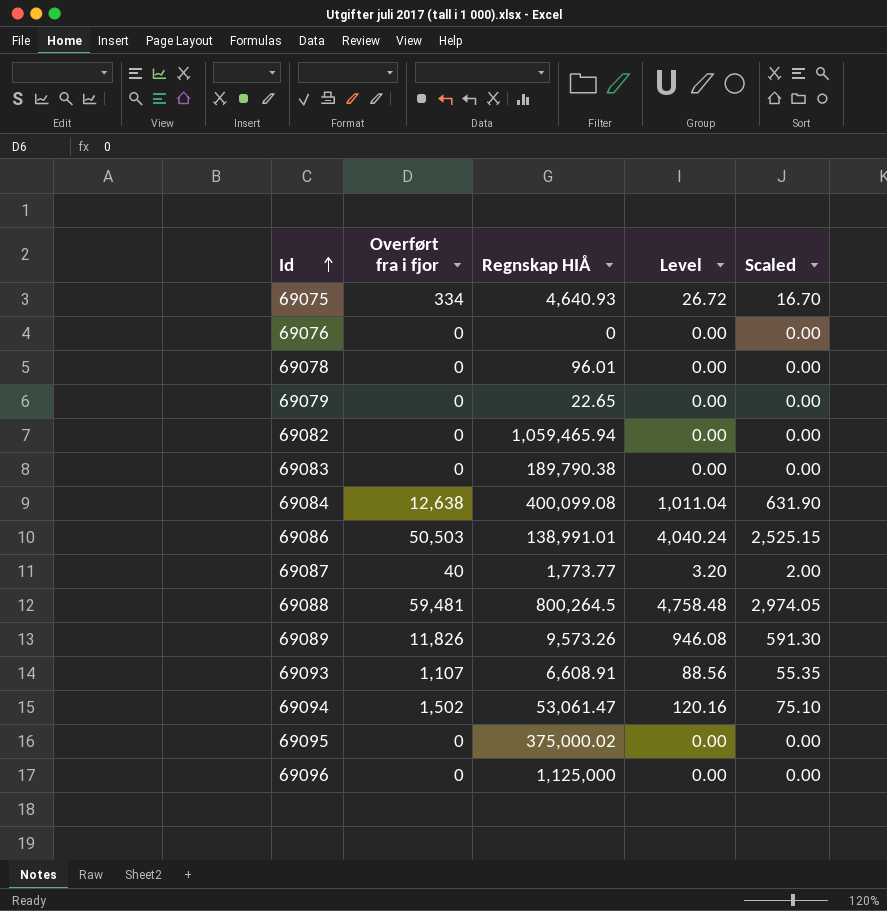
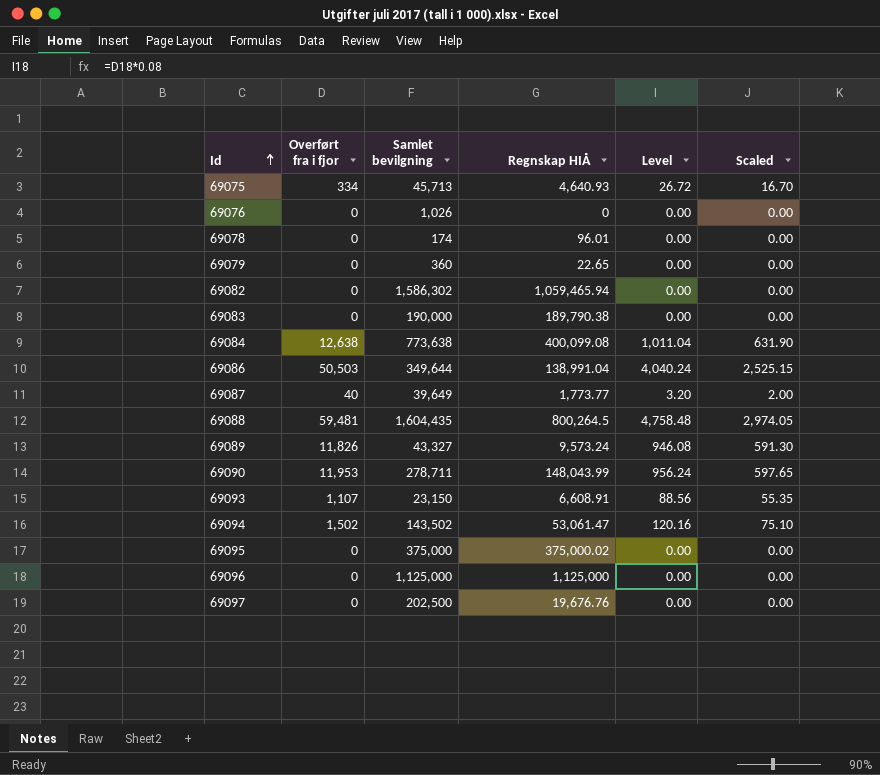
column Samlet bevilgning | position: none -> 3
69086 | Regnskap HIÅ: 138,991.01 -> 138,991.04
69089 | Regnskap HIÅ: 9,573.26 -> 9,573.24
row 69090: none -> 11,953 | 278,711 | 148,043.99 | 956.24 | 597.65
row 69097: none -> 0 | 202,500 | 19,676.76 | 0.00 | 0.00

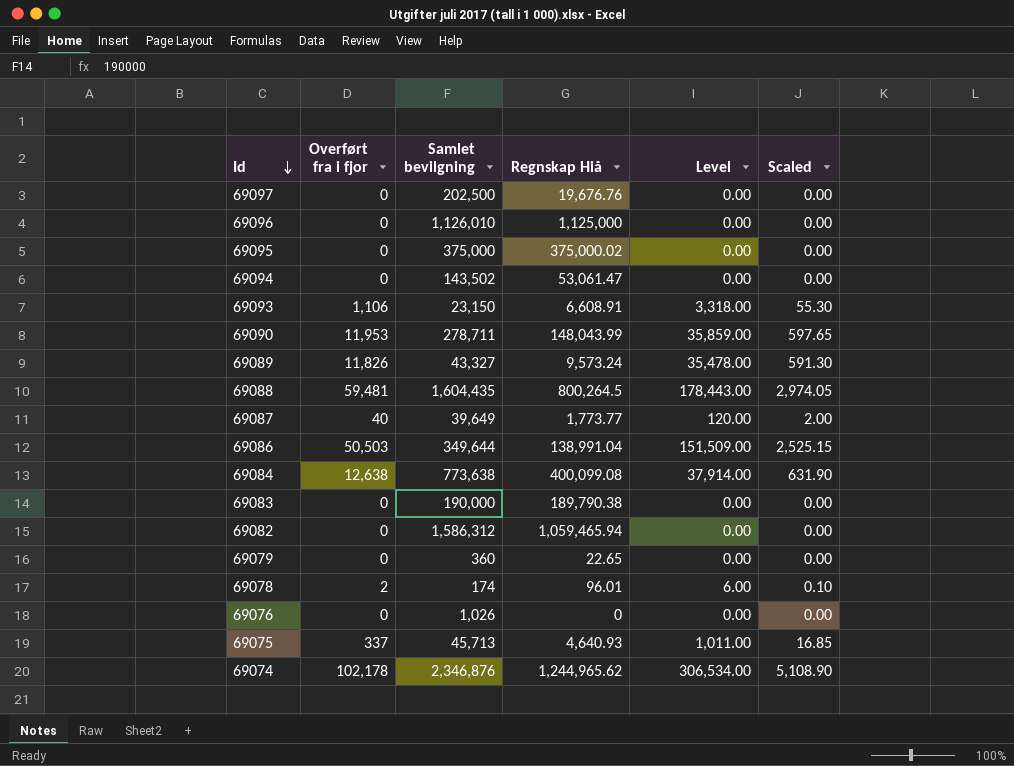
row order: Id ascending -> Id descending
column name: Regnskap HIÅ -> Regnskap Hiå
column Level | formula: [Overført fra i fjor] * 0.08 -> [Overført fra i fjor] * 3
69096 | Samlet bevilgning: 1,125,000 -> 1,126,010
69094 | Overført fra i fjor: 1,502 -> 0
69094 | Scaled: 75.10 -> 0.00
69093 | Overført fra i fjor: 1,107 -> 1,106
69093 | Scaled: 55.35 -> 55.30
69082 | Samlet bevilgning: 1,586,302 -> 1,586,312
69078 | Overført fra i fjor: 0 -> 2
69078 | Scaled: 0.00 -> 0.10
69075 | Overført fra i fjor: 334 -> 337
69075 | Scaled: 16.70 -> 16.85
row 69074: none -> 102,178 | 2,346,876 | 1,244,965.62 | 306,534.00 | 5,108.90

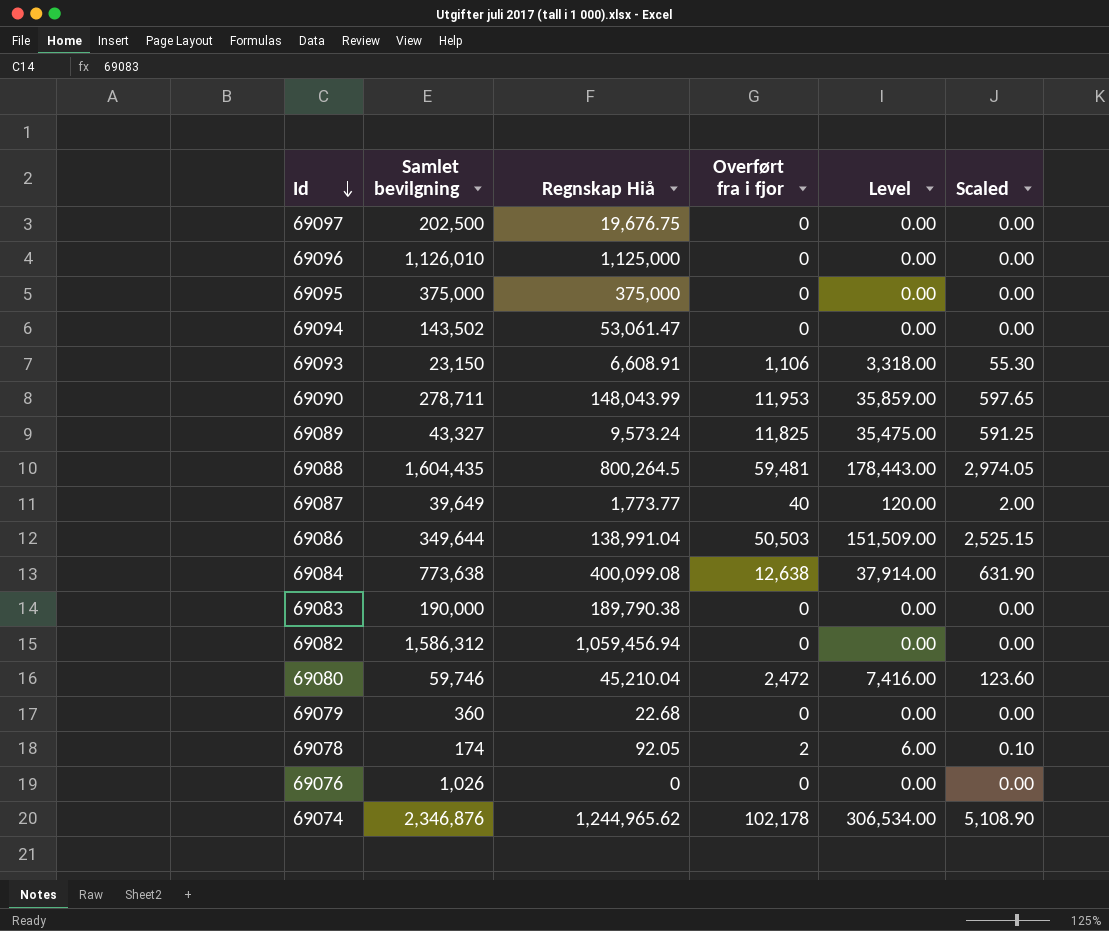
column Overført fra i fjor | position: 2 -> 4
row 69075: 337 | 45,713 | 4,640.93 | 1,011.00 | 16.85 -> none
69097 | Regnskap Hiå: 19,676.76 -> 19,676.75
69095 | Regnskap Hiå: 375,000.02 -> 375,000
69089 | Overført fra i fjor: 11,826 -> 11,825
69089 | Level: 35,478.00 -> 35,475.00
69089 | Scaled: 591.30 -> 591.25
69082 | Regnskap Hiå: 1,059,465.94 -> 1,059,456.94
row 69080: none -> 59,746 | 45,210.04 | 2,472 | 7,416.00 | 123.60
69079 | Regnskap Hiå: 22.65 -> 22.68
69078 | Regnskap Hiå: 96.01 -> 92.05

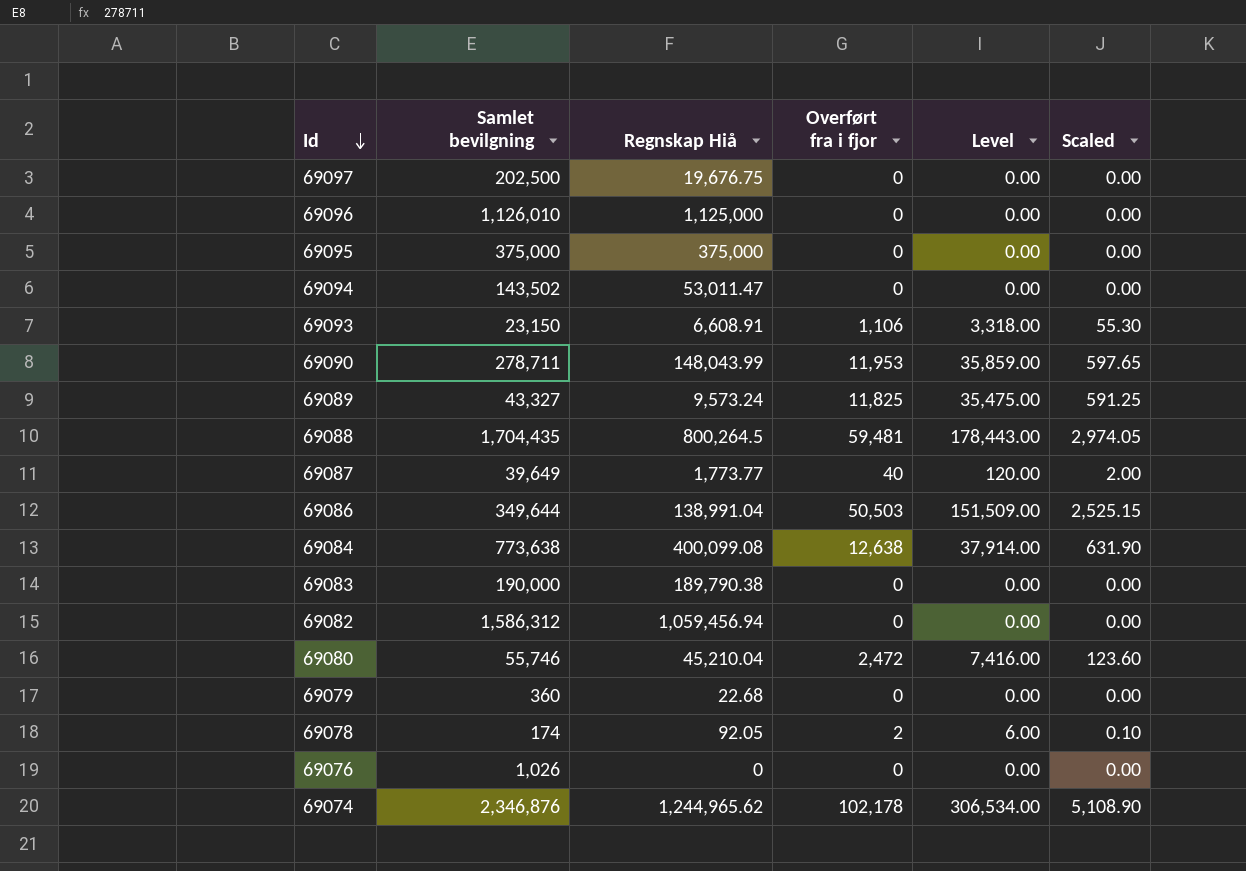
69094 | Regnskap Hiå: 53,061.47 -> 53,011.47
69088 | Samlet bevilgning: 1,604,435 -> 1,704,435
69080 | Samlet bevilgning: 59,746 -> 55,746

